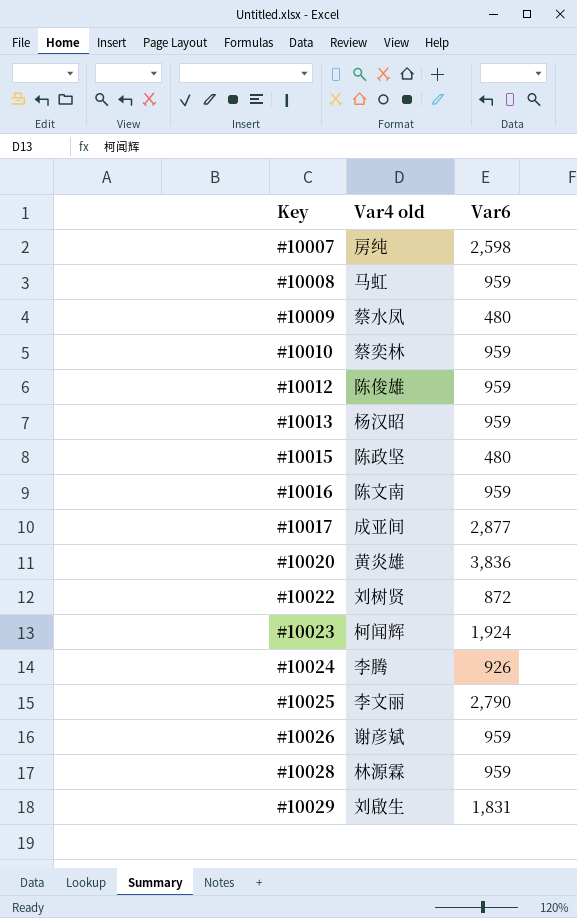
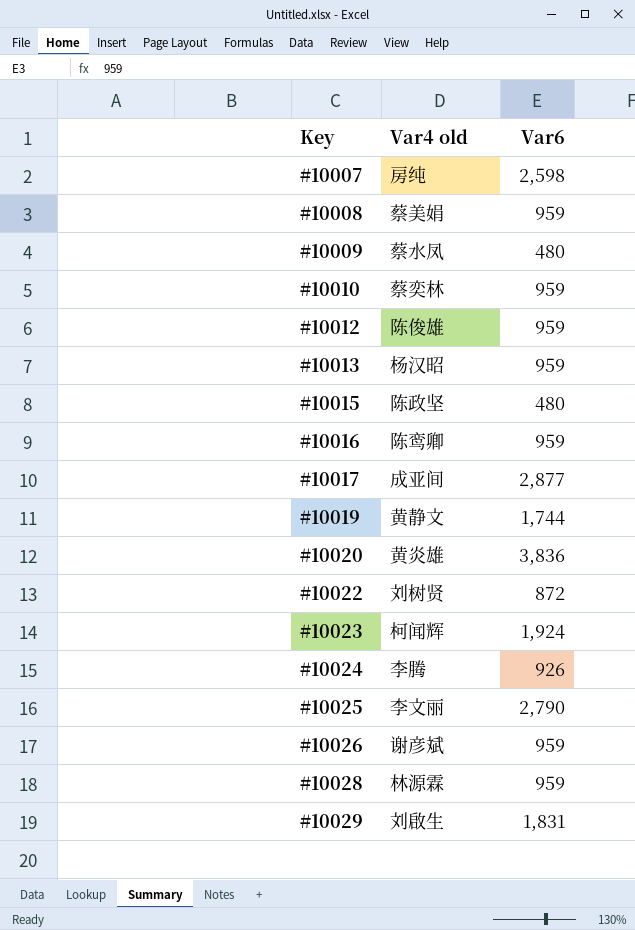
#10008 | Var4 old: 马虹 -> 蔡美娟
#10016 | Var4 old: 陈文南 -> 陈鸾卿
row #10019: none -> 黄静文 | 1,744

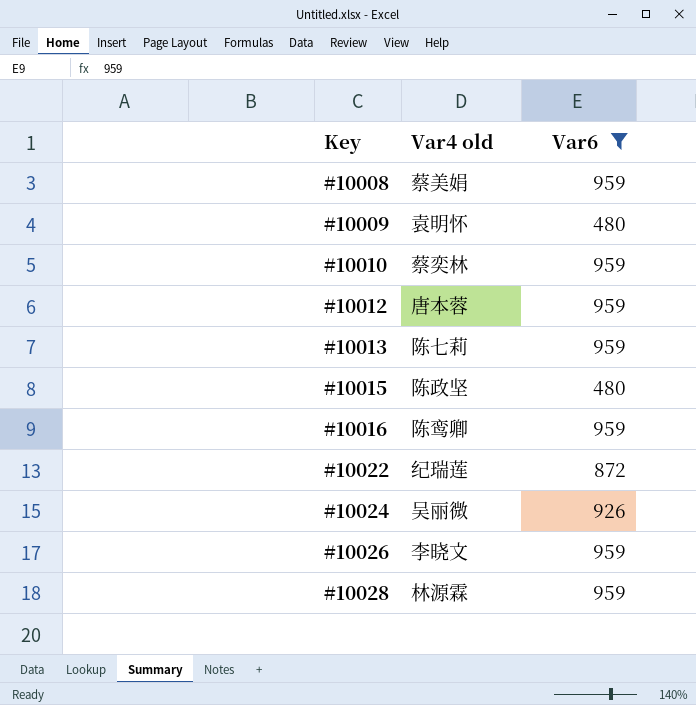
filter: none -> Var6 <= 959
#10009 | Var4 old: 蔡水凤 -> 袁明怀
#10012 | Var4 old: 陈俊雄 -> 唐本蓉
#10013 | Var4 old: 杨汉昭 -> 陈七莉
#10022 | Var4 old: 刘树贤 -> 纪瑞莲
#10024 | Var4 old: 李腾 -> 吴丽微
#10026 | Var4 old: 谢彦斌 -> 李晓文

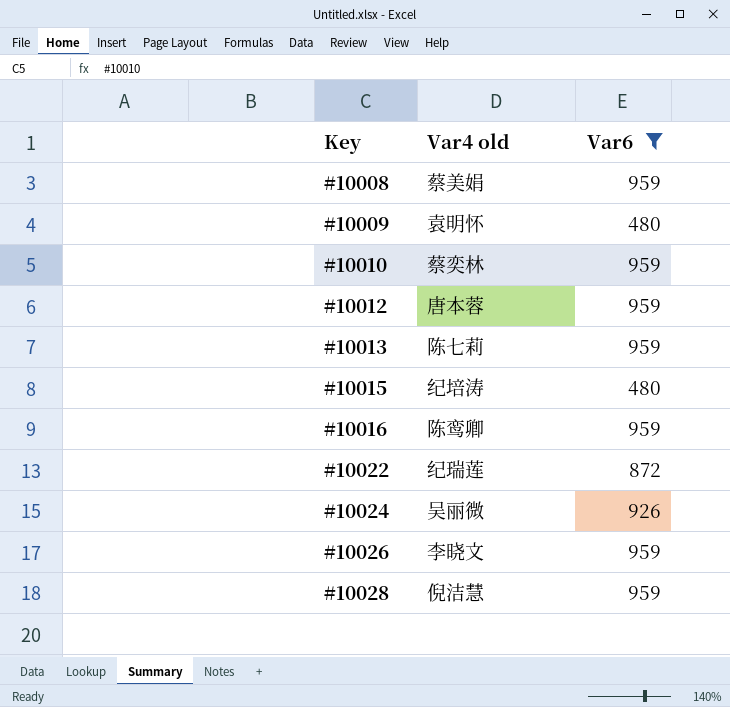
#10015 | Var4 old: 陈政坚 -> 纪培涛
#10028 | Var4 old: 林源霖 -> 倪洁慧

